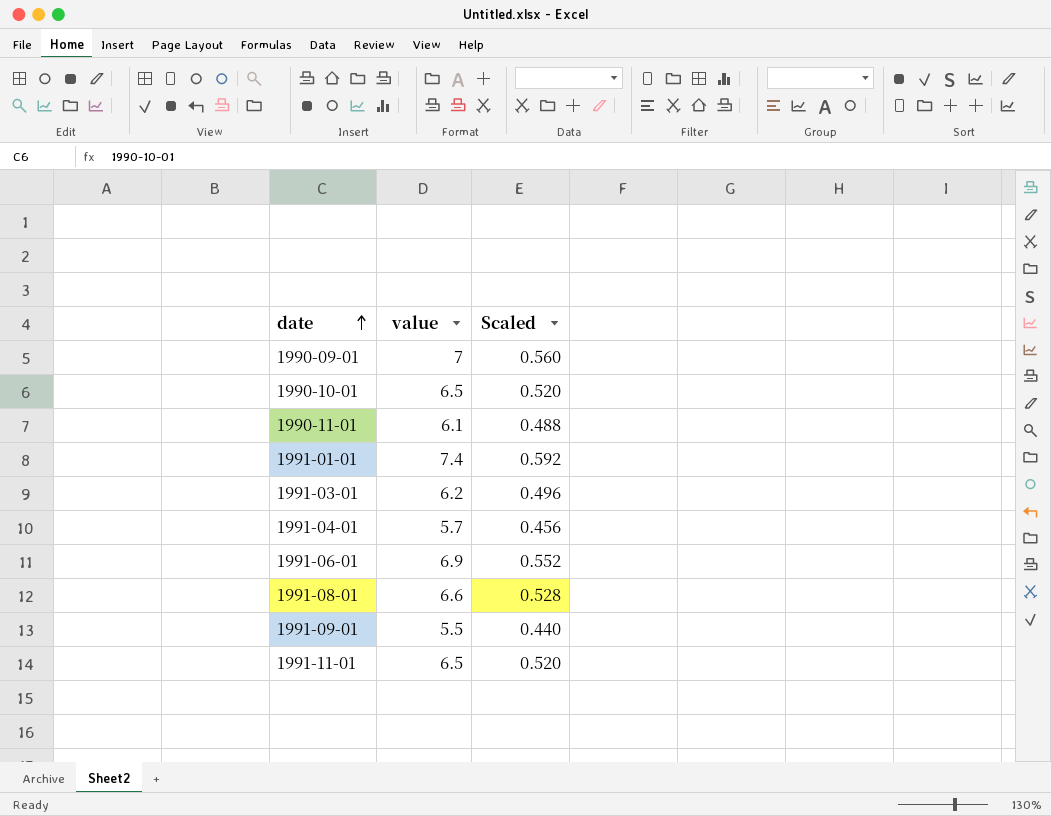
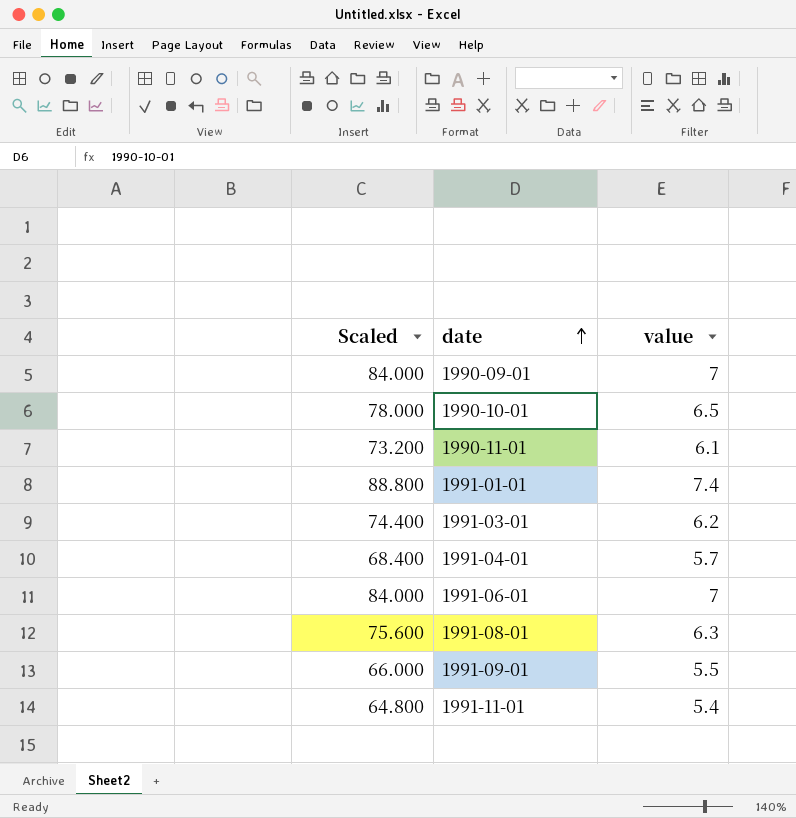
column Scaled | formula: [value] * 0.08 -> [value] * 12
column Scaled | position: 3 -> 1
1991-06-01 | value: 6.9 -> 7
1991-08-01 | value: 6.6 -> 6.3
1991-11-01 | value: 6.5 -> 5.4

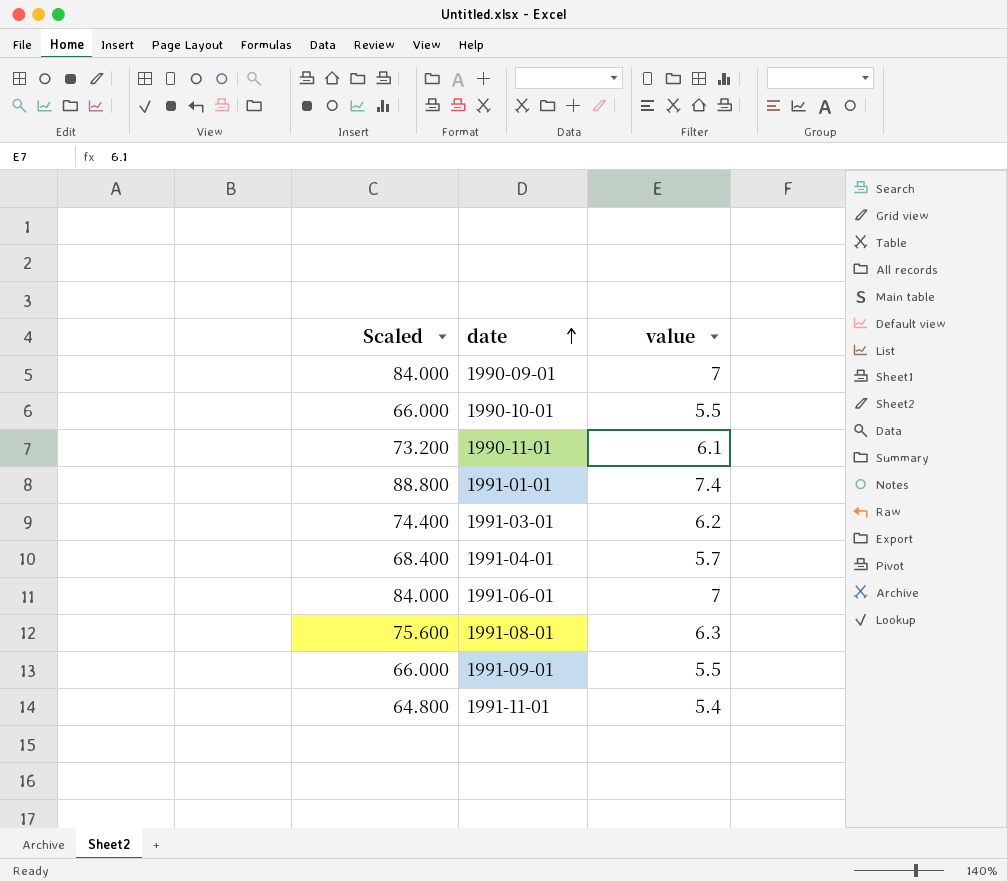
1990-10-01 | Scaled: 78.000 -> 66.000
1990-10-01 | value: 6.5 -> 5.5

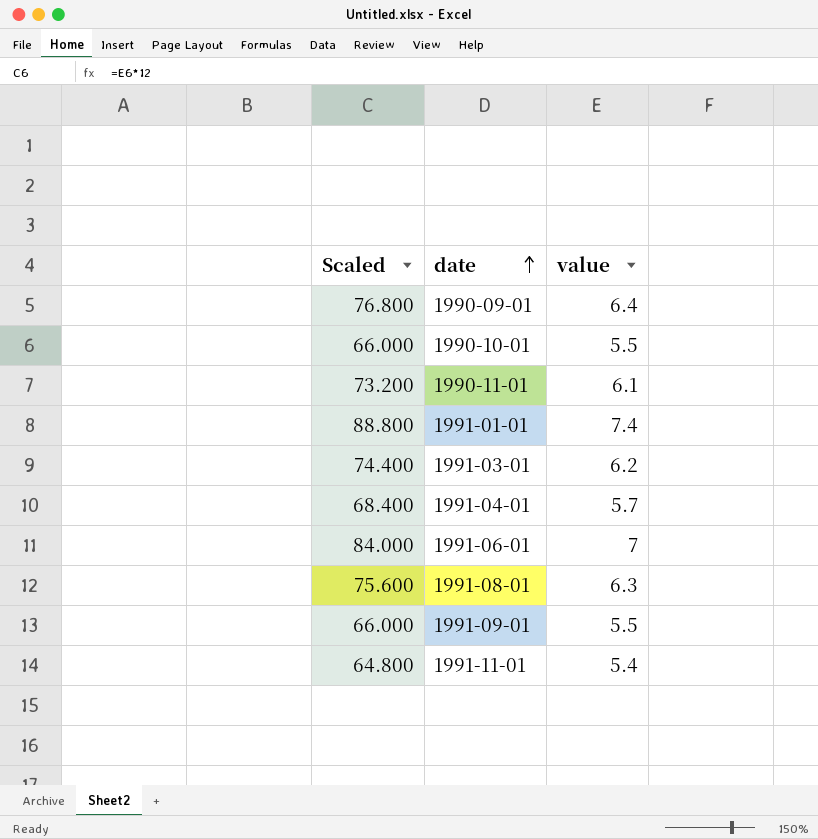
1990-09-01 | Scaled: 84.000 -> 76.800
1990-09-01 | value: 7 -> 6.4

